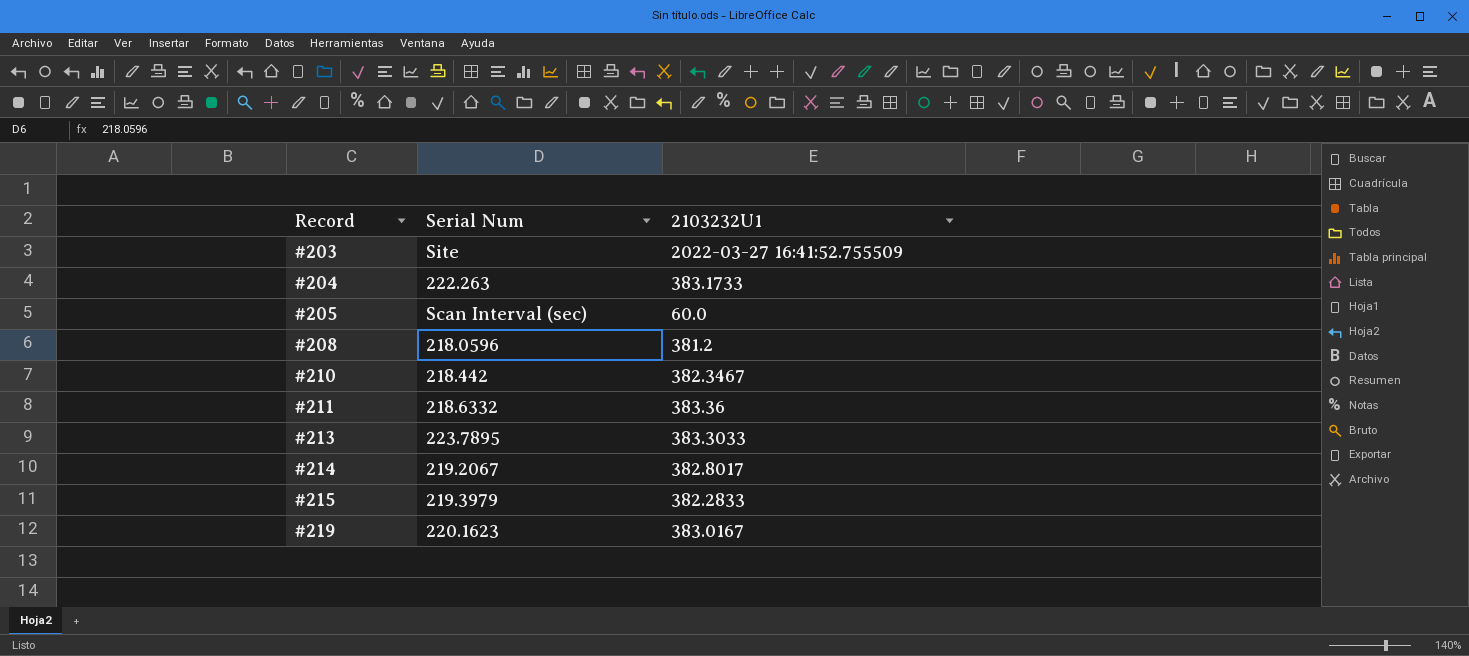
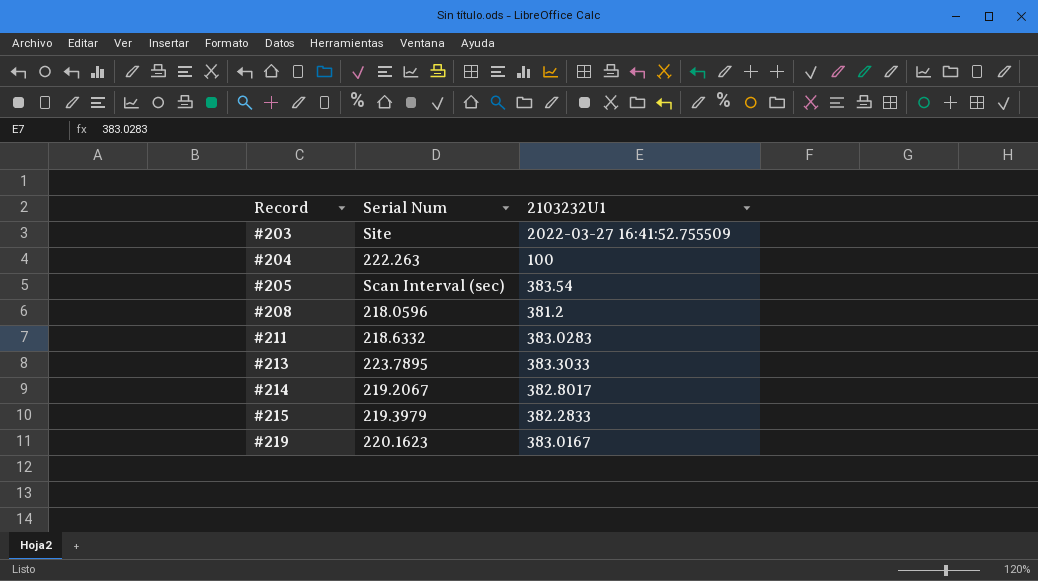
row #210: 218.442 | 382.3467 -> none
#204 | 2103232U1: 383.1733 -> 100
#205 | 2103232U1: 60.0 -> 383.54
#211 | 2103232U1: 383.36 -> 383.0283

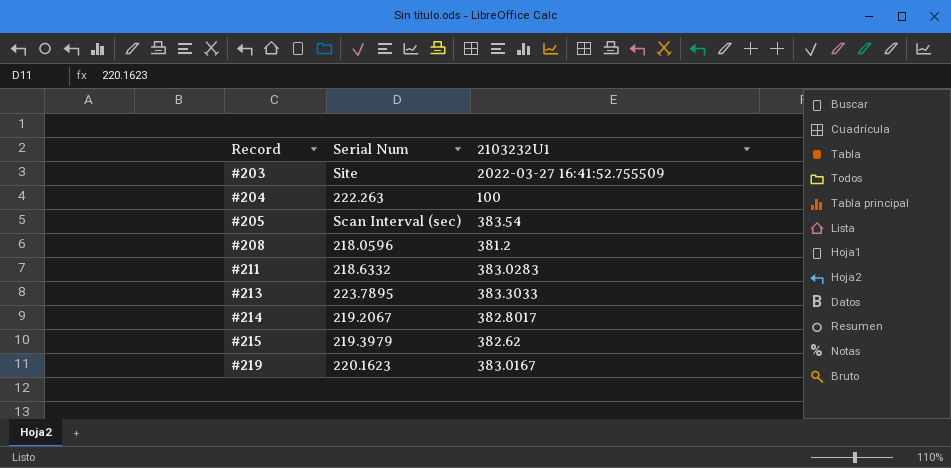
#215 | 2103232U1: 382.2833 -> 382.62

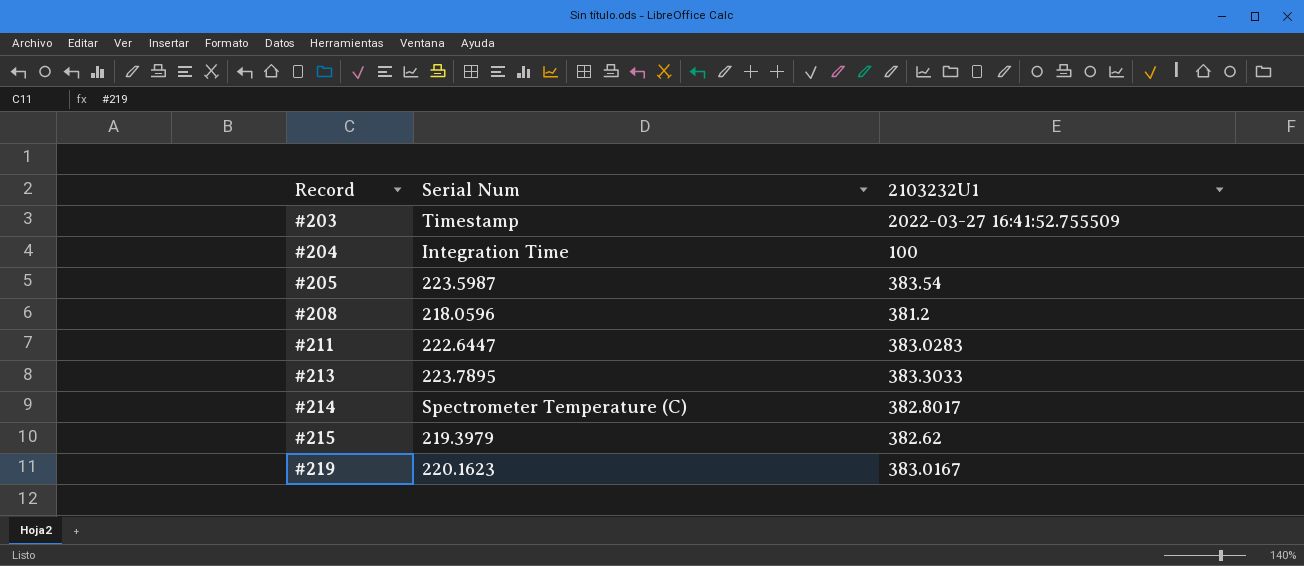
#203 | Serial Num: Site -> Timestamp
#204 | Serial Num: 222.263 -> Integration Time
#205 | Serial Num: Scan Interval (sec) -> 223.5987
#211 | Serial Num: 218.6332 -> 222.6447
#214 | Serial Num: 219.2067 -> Spectrometer Temperature (C)

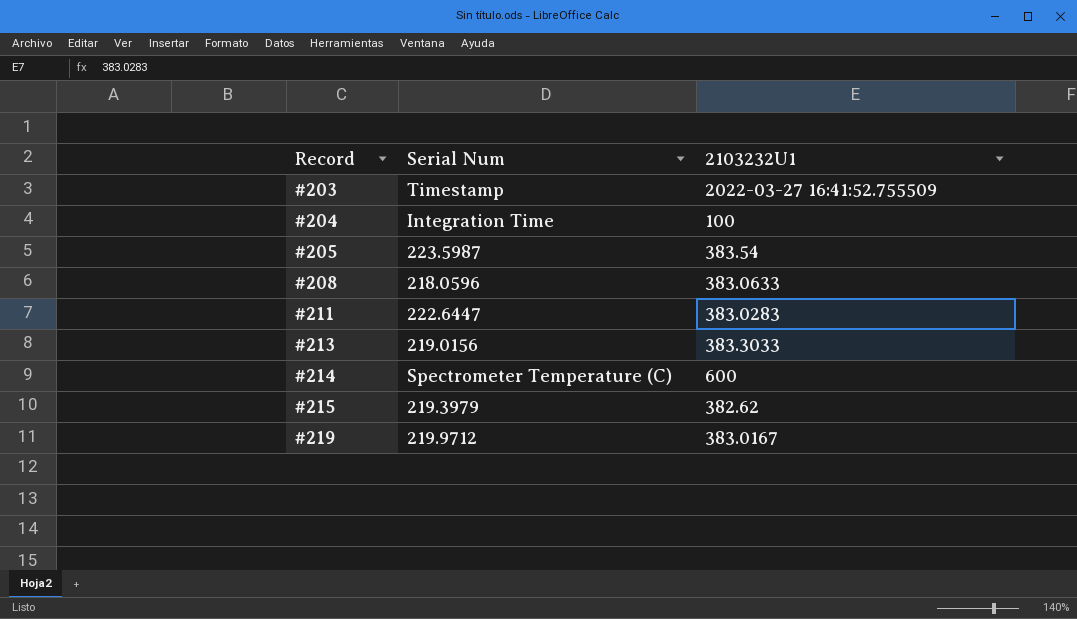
#208 | 2103232U1: 381.2 -> 383.0633
#213 | Serial Num: 223.7895 -> 219.0156
#214 | 2103232U1: 382.8017 -> 600
#219 | Serial Num: 220.1623 -> 219.9712

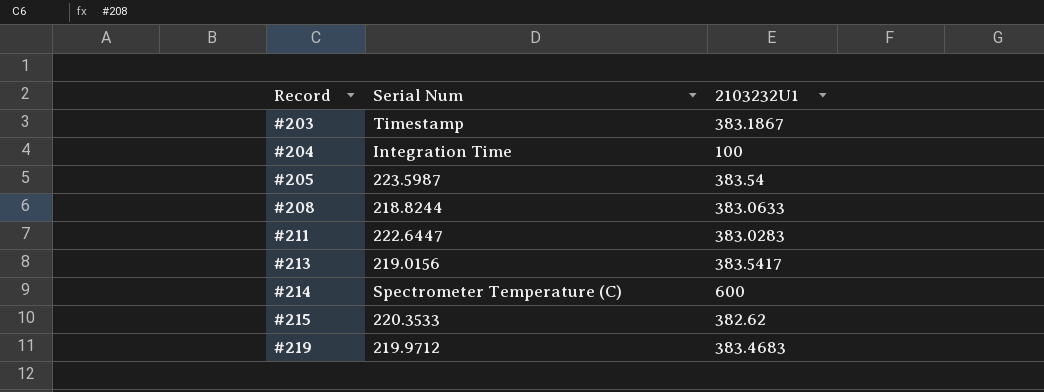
#203 | 2103232U1: 2022-03-27 16:41:52.755509 -> 383.1867
#208 | Serial Num: 218.0596 -> 218.8244
#213 | 2103232U1: 383.3033 -> 383.5417
#215 | Serial Num: 219.3979 -> 220.3533
#219 | 2103232U1: 383.0167 -> 383.4683

